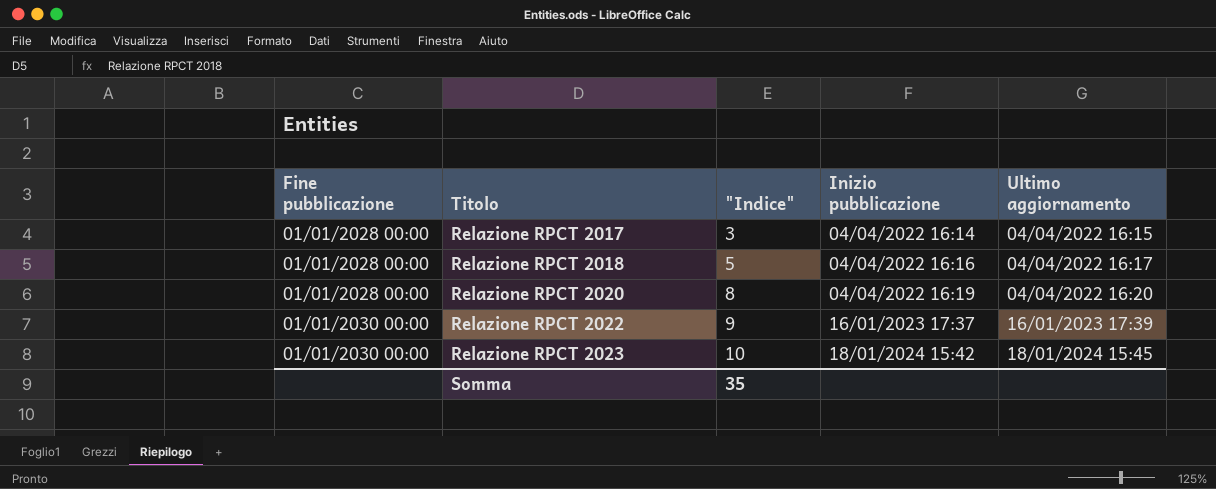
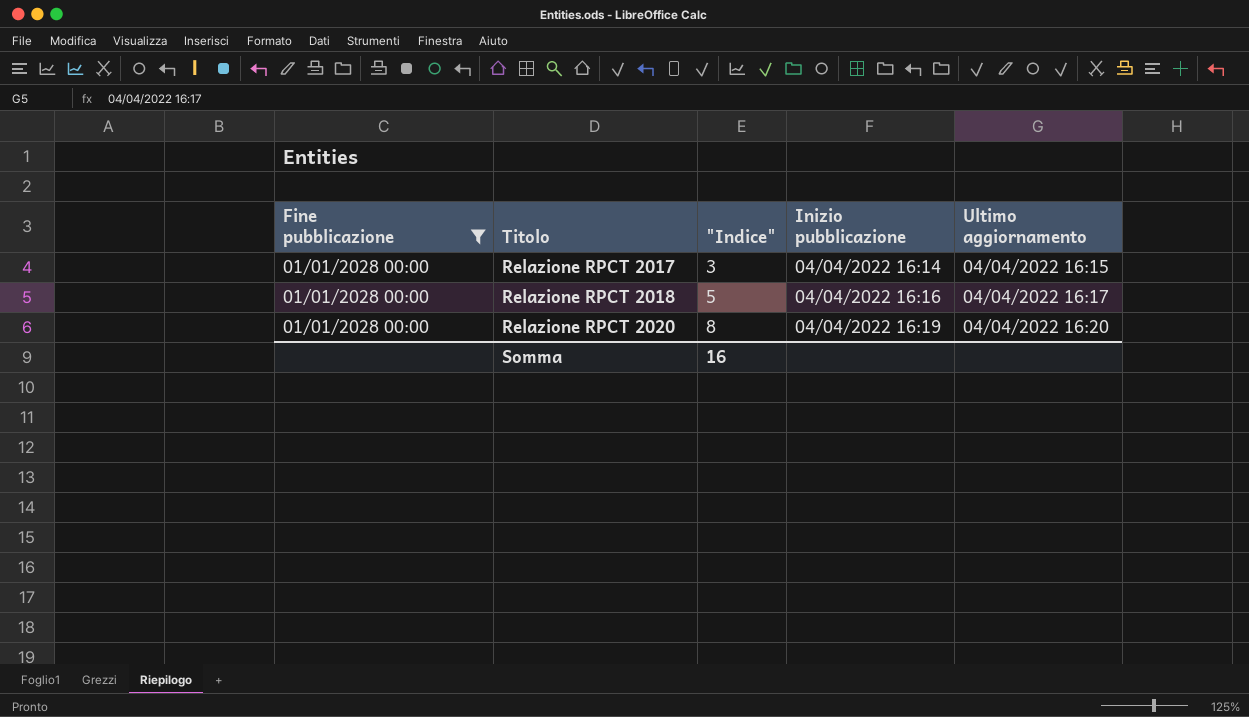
filter: none -> Fine pubblicazione = 01/01/2028 00:00
Somma | "Indice": 35 -> 16

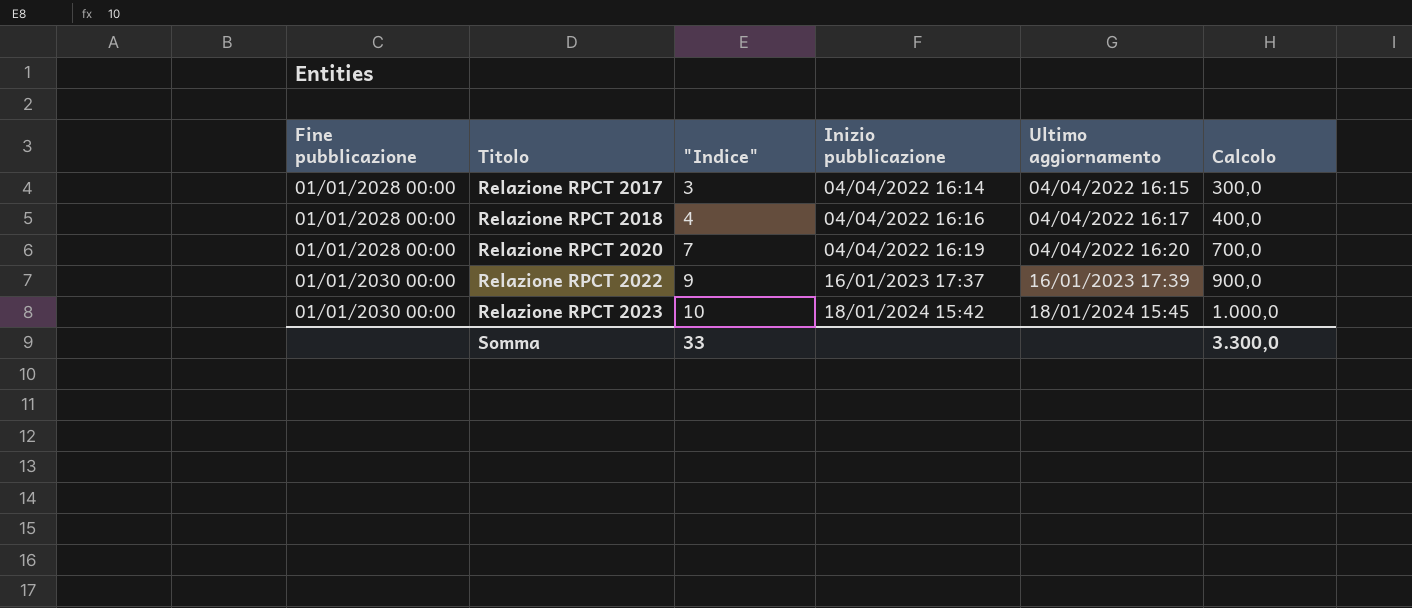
filter: Fine pubblicazione = 01/01/2028 00:00 -> none
column Calcolo | formula: none -> ["Indice"] * 100
Relazione RPCT 2018 | "Indice": 5 -> 4
Relazione RPCT 2020 | "Indice": 8 -> 7
Somma | "Indice": 16 -> 33

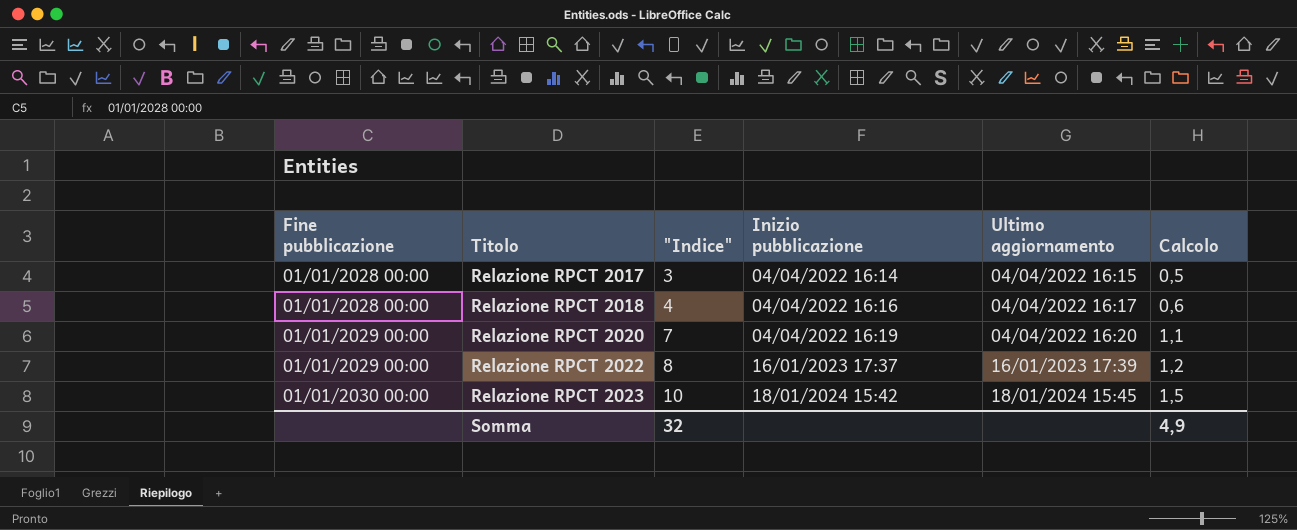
column Calcolo | formula: ["Indice"] * 100 -> ["Indice"] * 0,15
Relazione RPCT 2020 | Fine pubblicazione: 01/01/2028 00:00 -> 01/01/2029 00:00
Relazione RPCT 2022 | Fine pubblicazione: 01/01/2030 00:00 -> 01/01/2029 00:00
Relazione RPCT 2022 | "Indice": 9 -> 8
Somma | "Indice": 33 -> 32
Somma | Calcolo: 3.300,0 -> 4,9

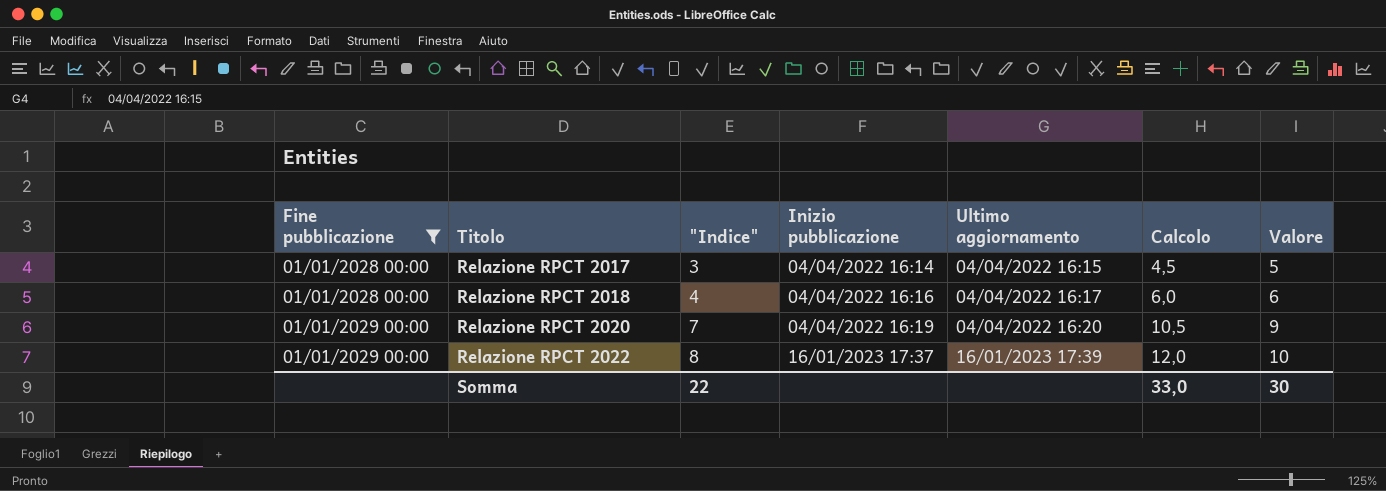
filter: none -> Fine pubblicazione != 01/01/2030 00:00
column Calcolo | formula: ["Indice"] * 0,15 -> ["Indice"] * 1,5
column Valore | formula: none -> ["Indice"] + 2
Somma | "Indice": 32 -> 22
Somma | Calcolo: 4,9 -> 33,0

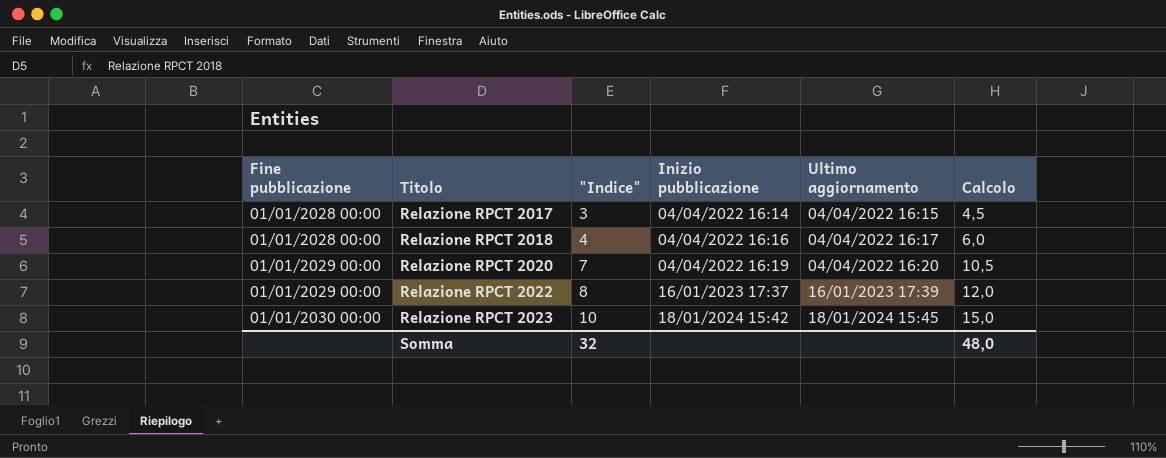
filter: Fine pubblicazione != 01/01/2030 00:00 -> none
column Valore | formula: ["Indice"] + 2 -> none
Somma | "Indice": 22 -> 32
Somma | Calcolo: 33,0 -> 48,0

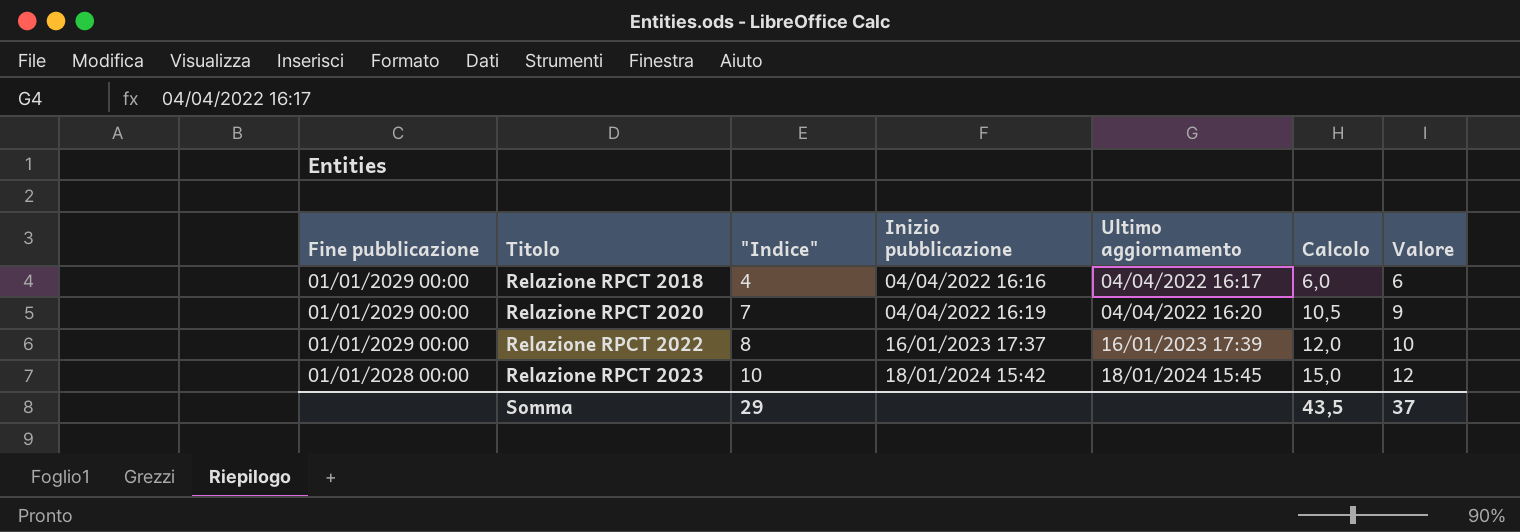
column Valore | formula: none -> ["Indice"] + 2
row Relazione RPCT 2017: 01/01/2028 00:00 | 3 | 04/04/2022 16:14 | 04/04/2022 16:15 | 4,5 -> none
Relazione RPCT 2018 | Fine pubblicazione: 01/01/2028 00:00 -> 01/01/2029 00:00
Relazione RPCT 2023 | Fine pubblicazione: 01/01/2030 00:00 -> 01/01/2028 00:00
Somma | "Indice": 32 -> 29
Somma | Calcolo: 48,0 -> 43,5

